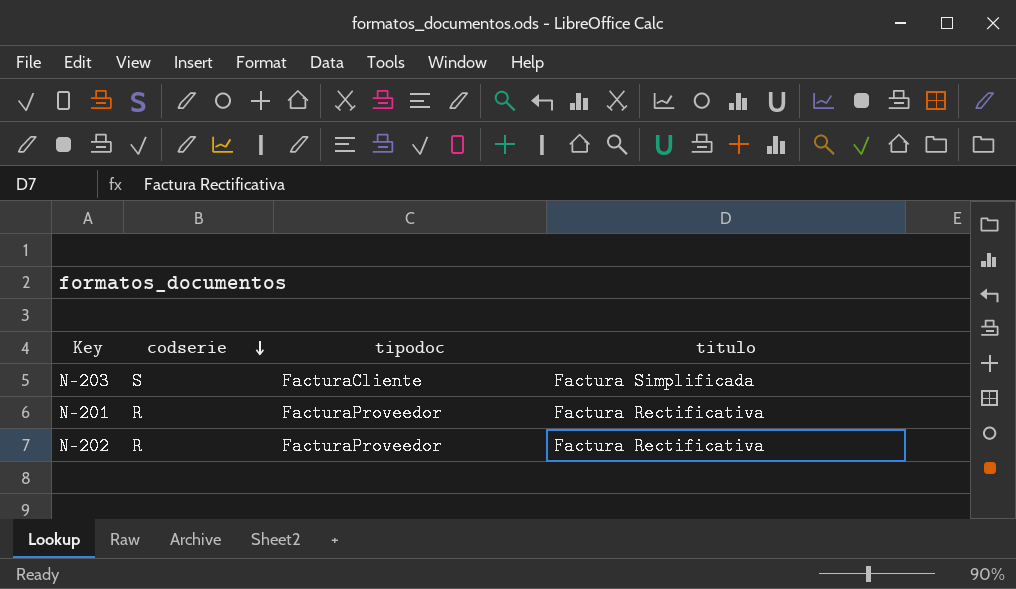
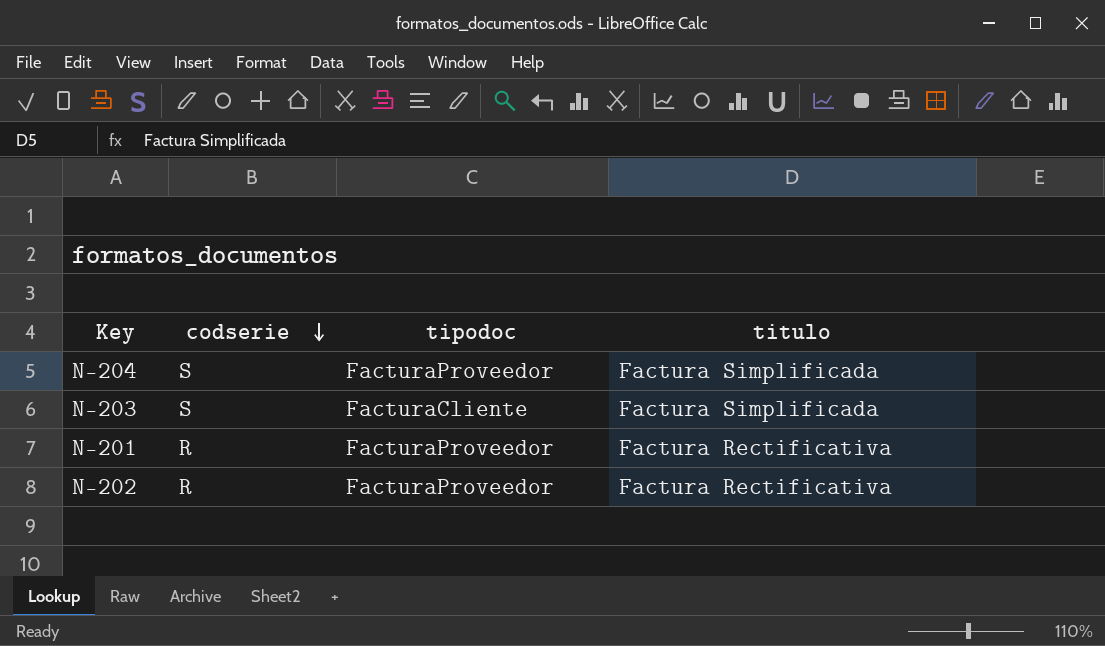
row N-204: none -> S | FacturaProveedor | Factura Simplificada

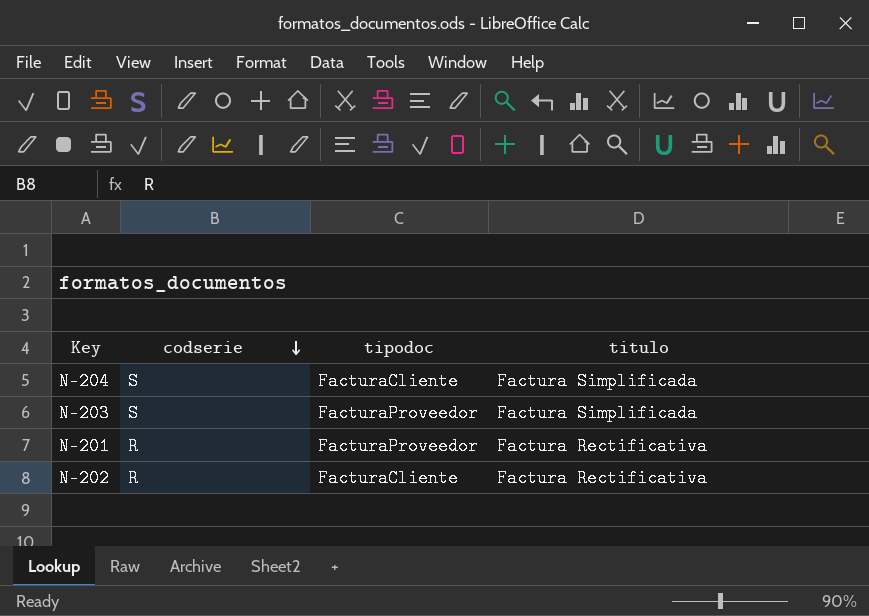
N-204 | tipodoc: FacturaProveedor -> FacturaCliente
N-203 | tipodoc: FacturaCliente -> FacturaProveedor
N-202 | tipodoc: FacturaProveedor -> FacturaCliente

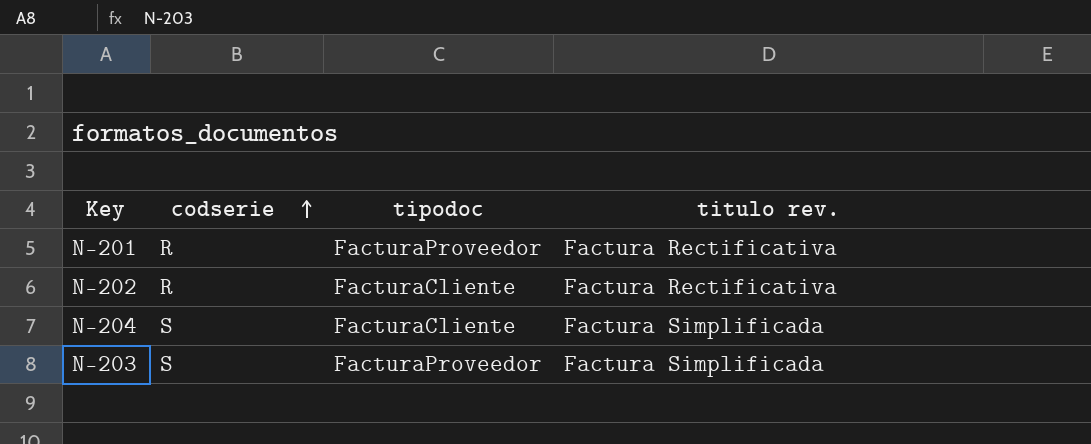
row order: codserie descending -> codserie ascending
column name: titulo -> titulo rev.

